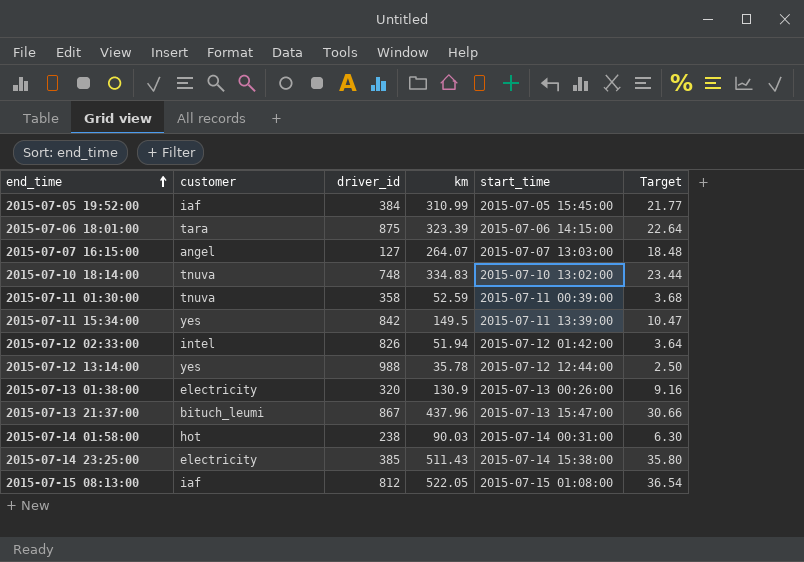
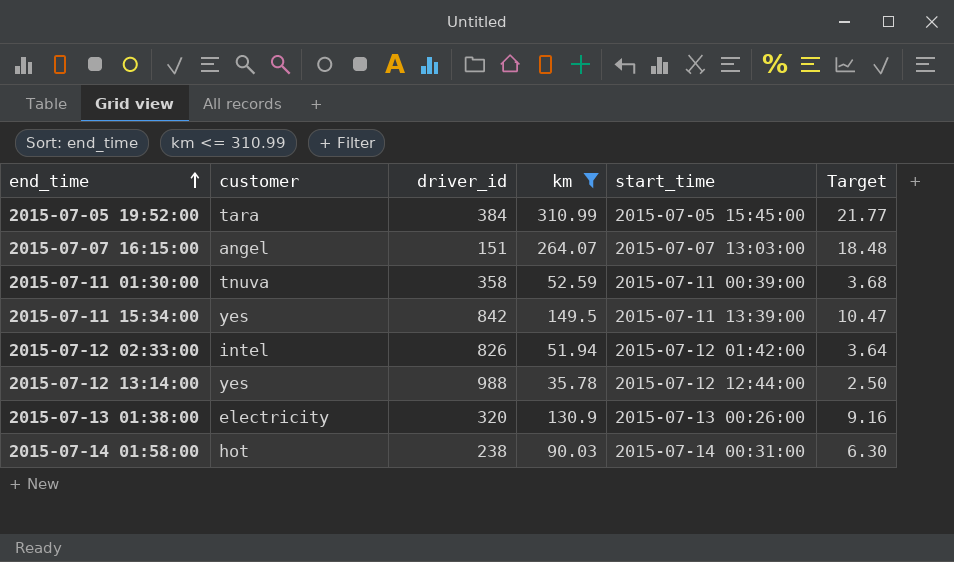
filter: none -> km <= 310.99
2015-07-05 19:52:00 | customer: iaf -> tara
2015-07-07 16:15:00 | driver_id: 127 -> 151

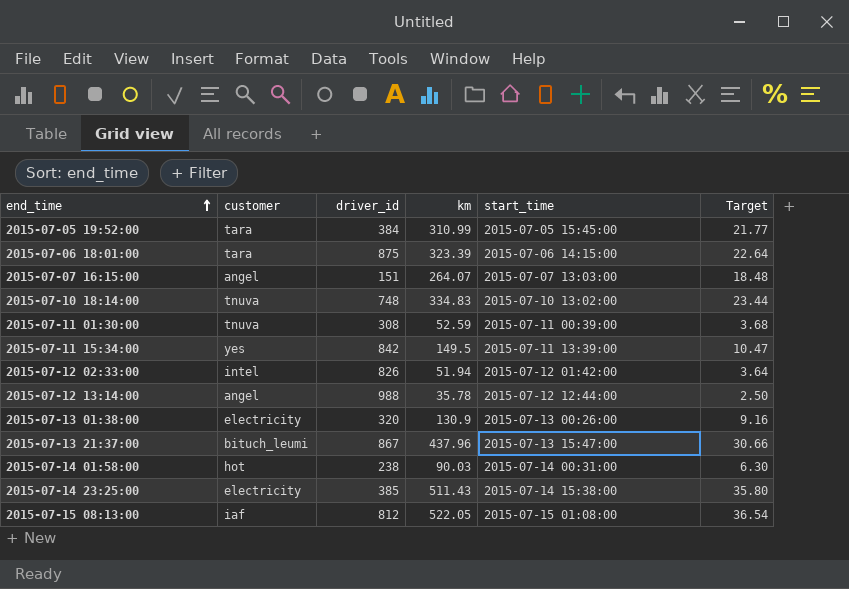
filter: km <= 310.99 -> none
2015-07-11 01:30:00 | driver_id: 358 -> 308
2015-07-12 13:14:00 | customer: yes -> angel

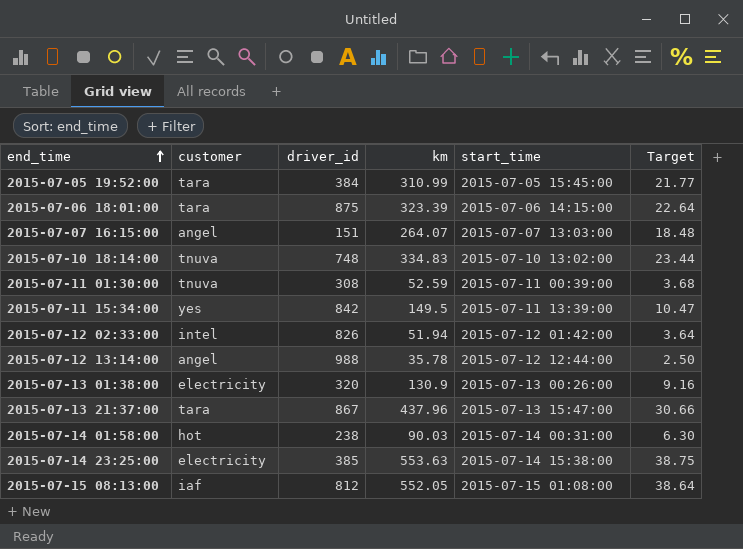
2015-07-13 21:37:00 | customer: bituch_leumi -> tara
2015-07-14 23:25:00 | km: 511.43 -> 553.63
2015-07-14 23:25:00 | Target: 35.80 -> 38.75
2015-07-15 08:13:00 | km: 522.05 -> 552.05
2015-07-15 08:13:00 | Target: 36.54 -> 38.64

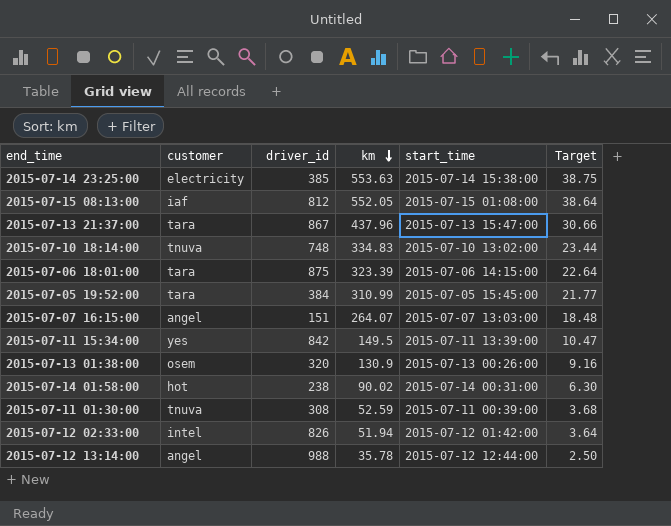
row order: end_time ascending -> km descending
2015-07-13 01:38:00 | customer: electricity -> osem
2015-07-14 01:58:00 | km: 90.03 -> 90.02

